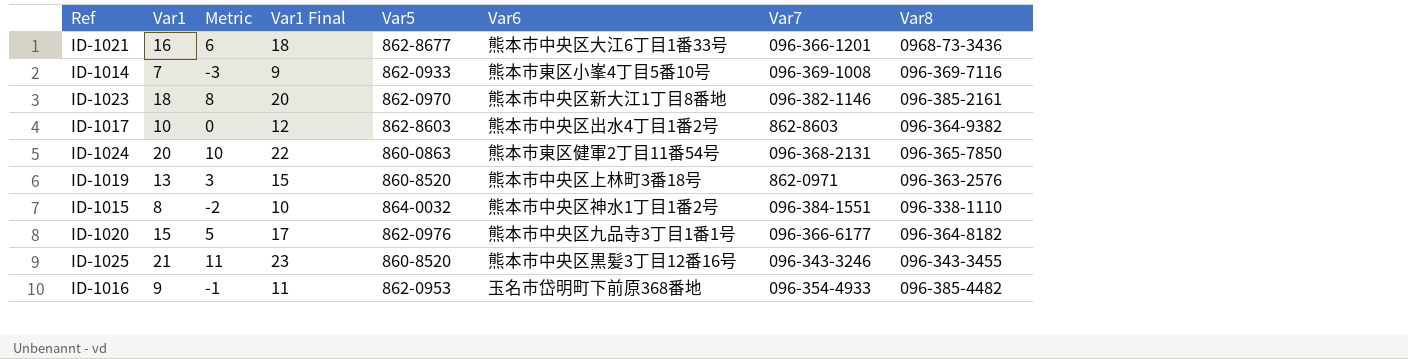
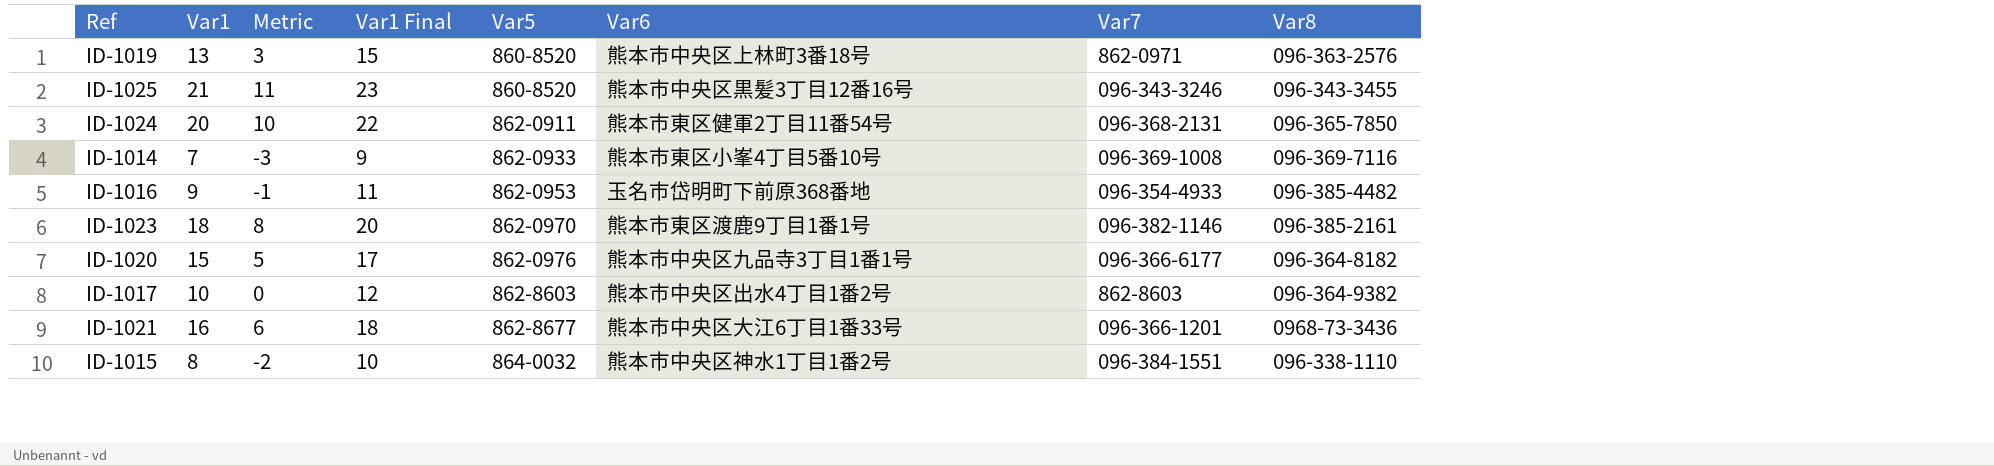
row order: none -> Var5 ascending
ID-1024 | Var5: 860-0863 -> 862-0911
ID-1023 | Var6: 熊本市中央区新大江1丁目8番地 -> 熊本市東区渡鹿9丁目1番1号

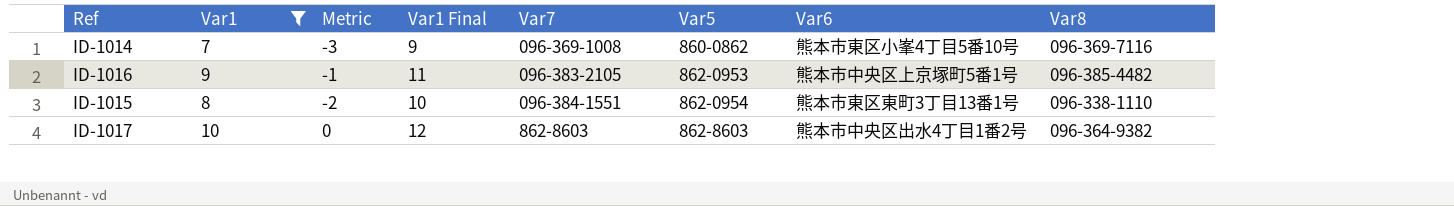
filter: none -> Var1 <= 10
row order: Var5 ascending -> Var7 ascending
column Var7 | position: 7 -> 5
ID-1014 | Var5: 862-0933 -> 860-0862
ID-1016 | Var7: 096-354-4933 -> 096-383-2105
ID-1016 | Var6: 玉名市岱明町下前原368番地 -> 熊本市中央区上京塚町5番1号
ID-1015 | Var5: 864-0032 -> 862-0954
ID-1015 | Var6: 熊本市中央区神水1丁目1番2号 -> 熊本市東区東町3丁目13番1号

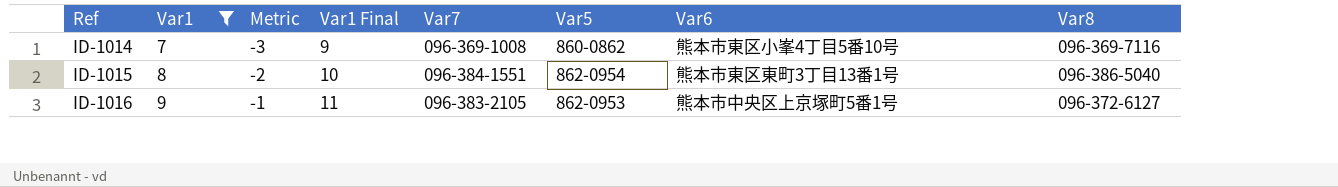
row order: Var7 ascending -> Ref ascending
row ID-1017: 10 | 0 | 12 | 862-8603 | 862-8603 | 熊本市中央区出水4丁目1番2号 | 096-364-9382 -> none
ID-1015 | Var8: 096-338-1110 -> 096-386-5040
ID-1016 | Var8: 096-385-4482 -> 096-372-6127

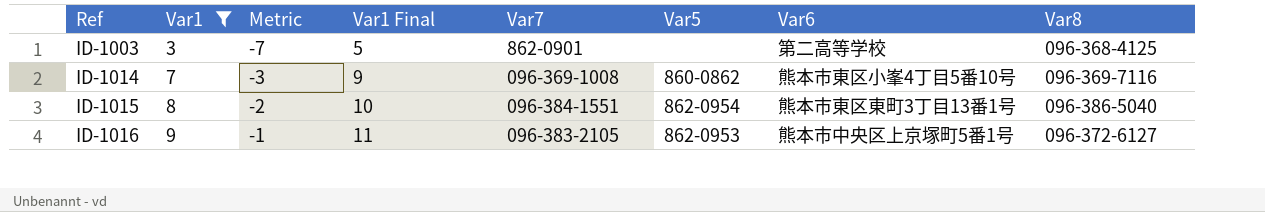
row ID-1003: none -> 3 | -7 | 5 | 862-0901 | none | 第二高等学校 | 096-368-4125

